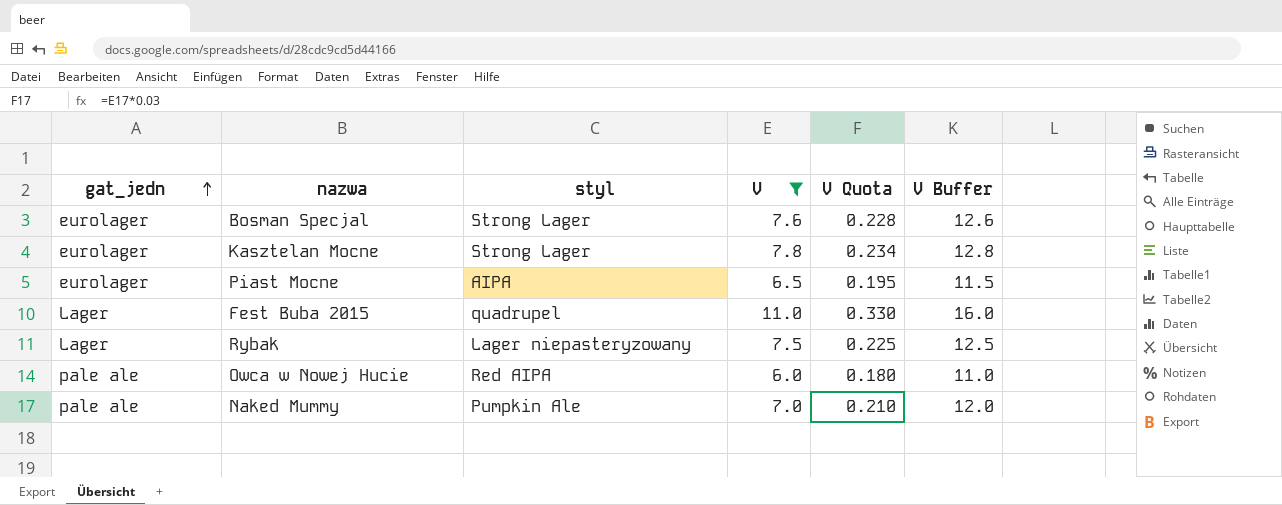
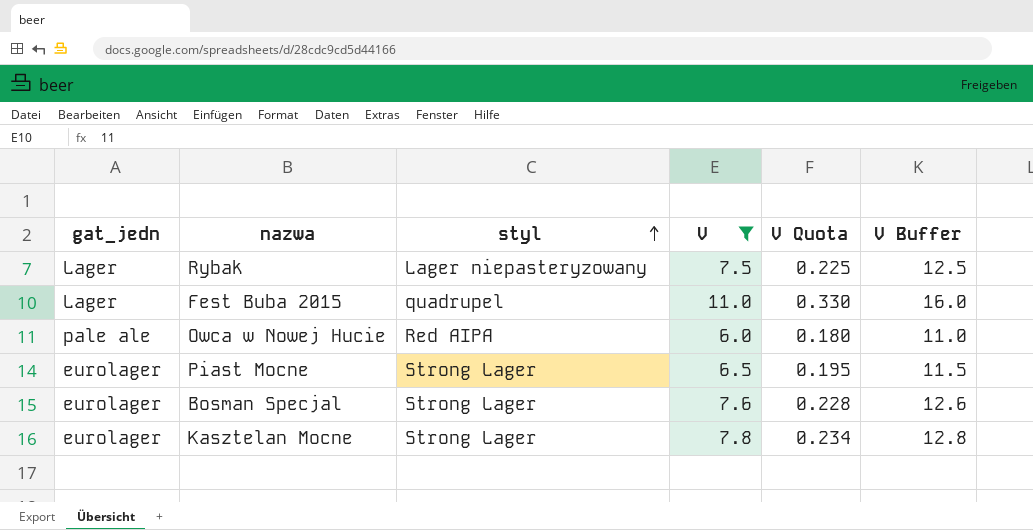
row order: gat_jedn ascending -> styl ascending
row Naked Mummy: pale ale | Pumpkin Ale | 7.0 | 0.210 | 12.0 -> none
Piast Mocne | styl: AIPA -> Strong Lager

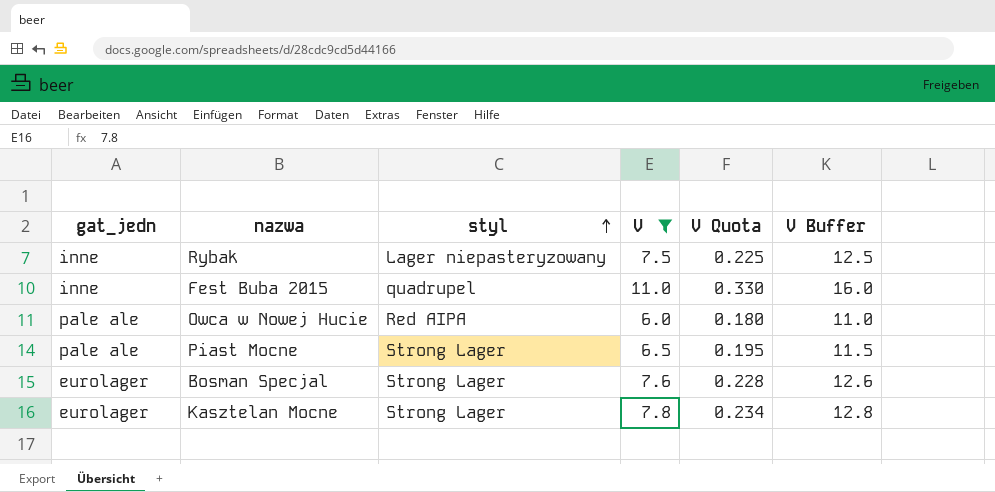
Rybak | gat_jedn: Lager -> inne
Fest Buba 2015 | gat_jedn: Lager -> inne
Piast Mocne | gat_jedn: eurolager -> pale ale

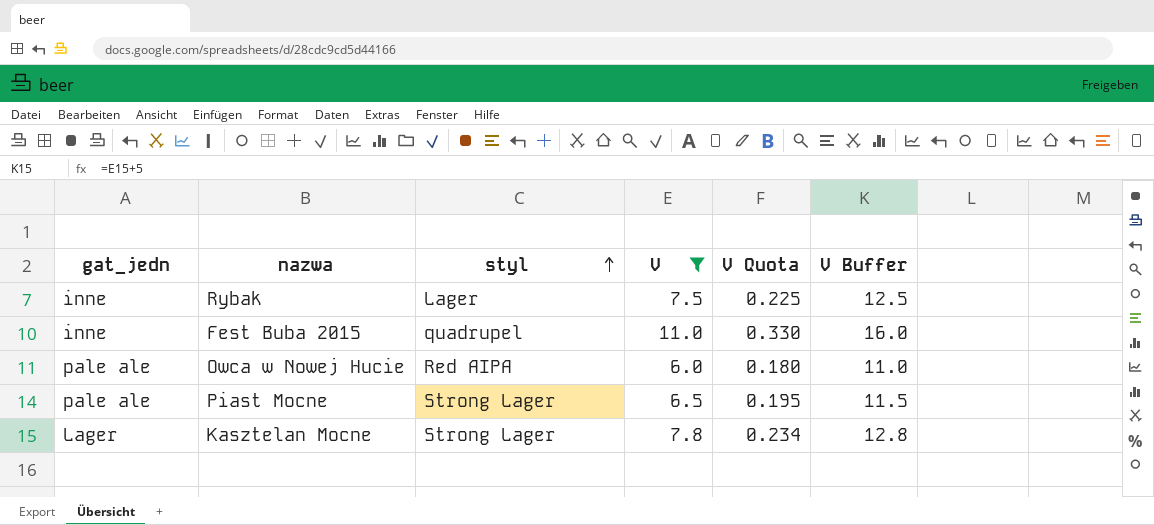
row Bosman Specjal: eurolager | Strong Lager | 7.6 | 0.228 | 12.6 -> none
Rybak | styl: Lager niepasteryzowany -> Lager
Kasztelan Mocne | gat_jedn: eurolager -> Lager

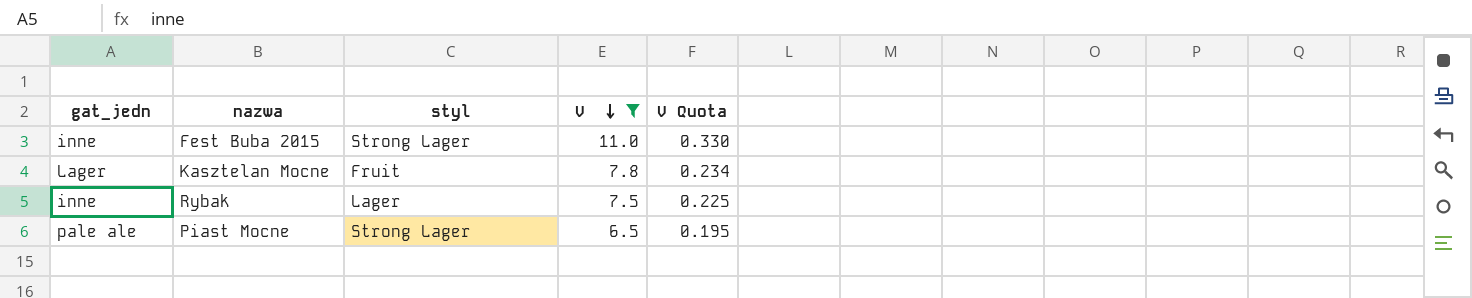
row order: styl ascending -> V descending
column V Buffer | formula: [V] + 5 -> none
row Owca w Nowej Hucie: pale ale | Red AIPA | 6.0 | 0.180 | 11.0 -> none
Fest Buba 2015 | styl: quadrupel -> Strong Lager
Kasztelan Mocne | styl: Strong Lager -> Fruit

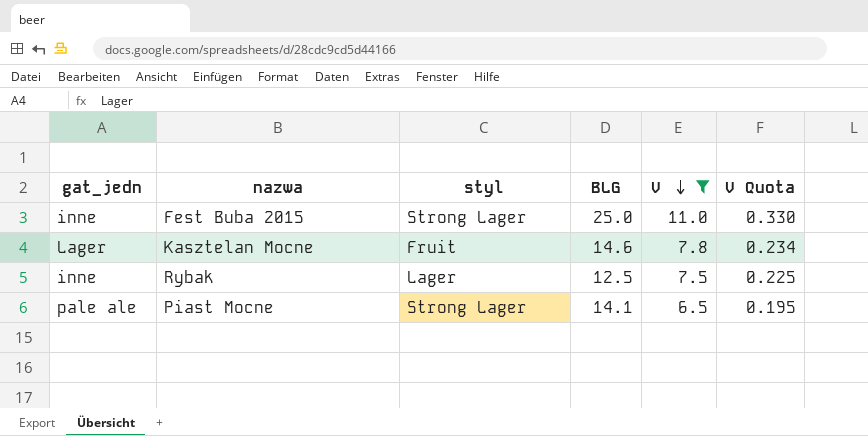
column BLG | position: none -> 4

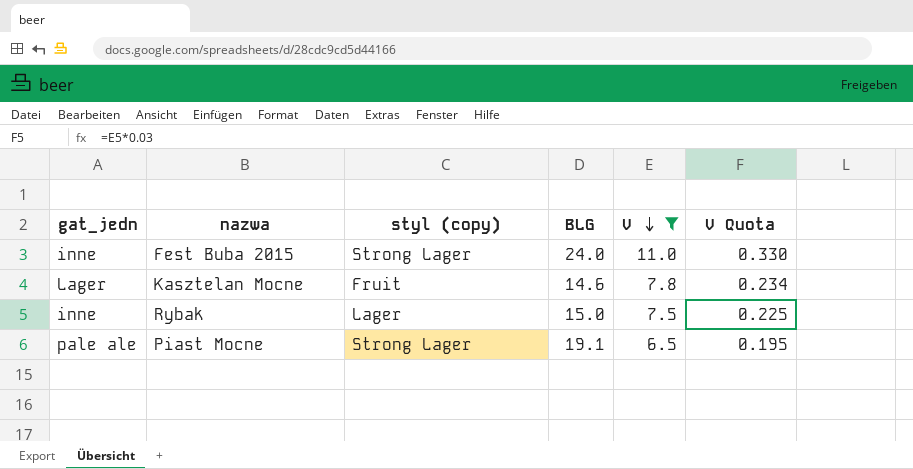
column name: styl -> styl (copy)
Fest Buba 2015 | BLG: 25.0 -> 24.0
Rybak | BLG: 12.5 -> 15.0
Piast Mocne | BLG: 14.1 -> 19.1

